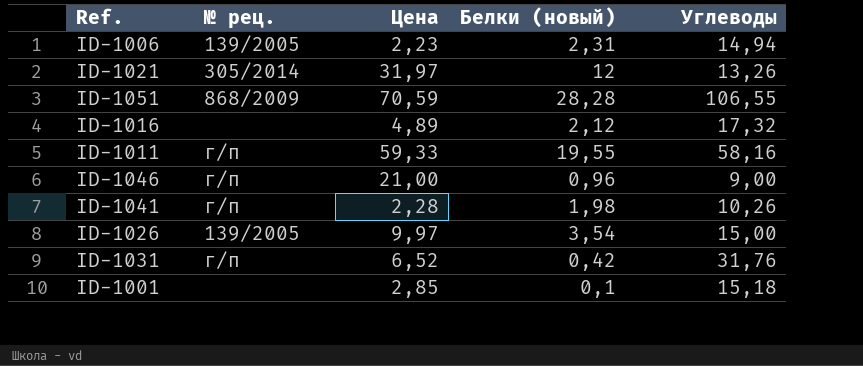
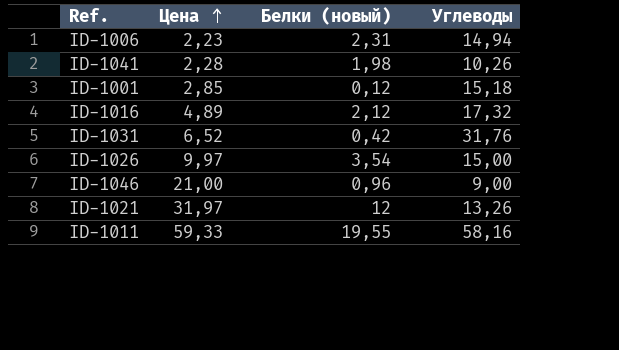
row order: none -> Цена ascending
column № рец. | position: 2 -> none
row ID-1051: 868/2009 | 70,59 | 28,28 | 106,55 -> none
ID-1001 | Белки (новый): 0,1 -> 0,12

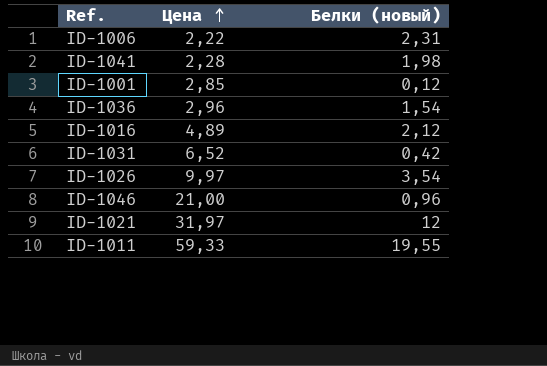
column Углеводы | position: 4 -> none
ID-1006 | Цена: 2,23 -> 2,22
row ID-1036: none -> 2,96 | 1,54

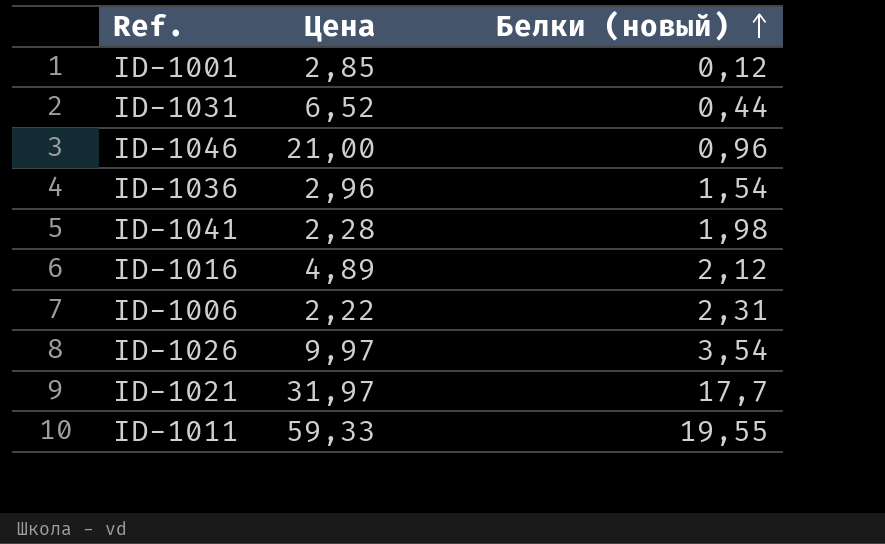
row order: Цена ascending -> Белки (новый) ascending
ID-1031 | Белки (новый): 0,42 -> 0,44
ID-1021 | Белки (новый): 12 -> 17,7

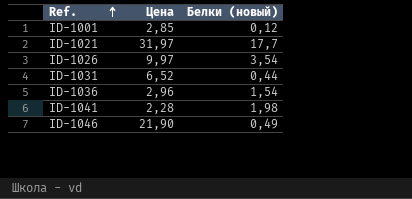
row order: Белки (новый) ascending -> Ref. ascending
row ID-1016: 4,89 | 2,12 -> none
row ID-1006: 2,22 | 2,31 -> none
row ID-1011: 59,33 | 19,55 -> none
ID-1046 | Цена: 21,00 -> 21,90
ID-1046 | Белки (новый): 0,96 -> 0,49

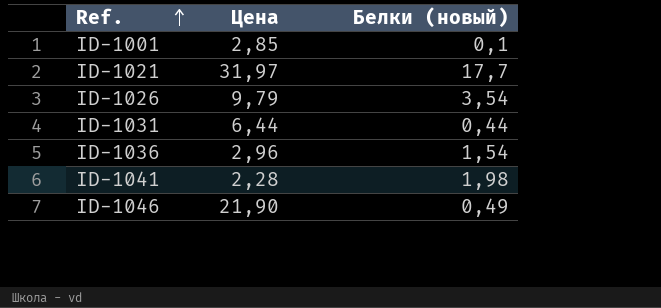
ID-1001 | Белки (новый): 0,12 -> 0,1
ID-1026 | Цена: 9,97 -> 9,79
ID-1031 | Цена: 6,52 -> 6,44

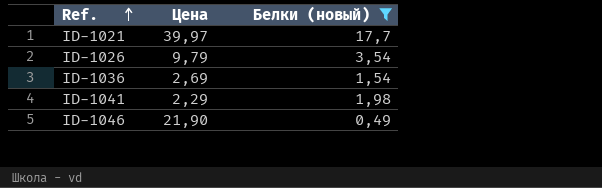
filter: none -> Белки (новый) >= 0,49
ID-1021 | Цена: 31,97 -> 39,97
ID-1036 | Цена: 2,96 -> 2,69
ID-1041 | Цена: 2,28 -> 2,29

